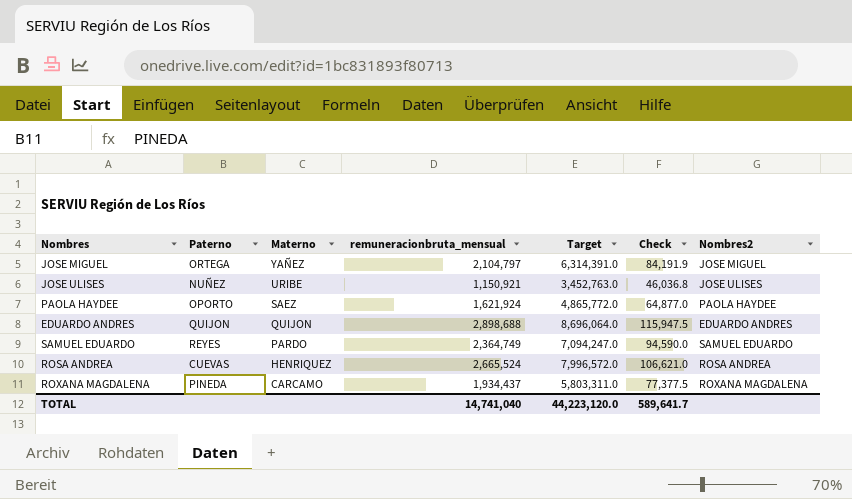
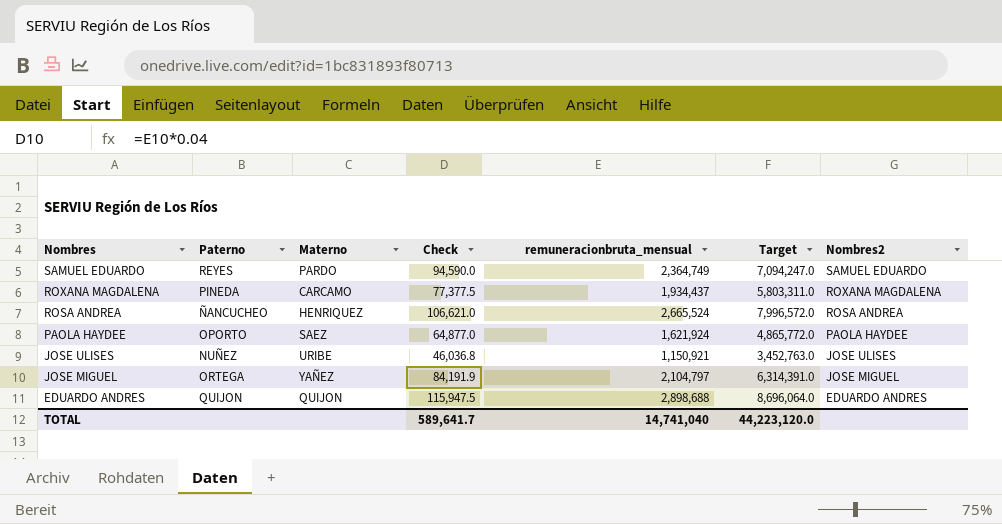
row order: Materno descending -> Nombres descending
column Check | position: 6 -> 4
ROSA ANDREA | Paterno: CUEVAS -> ÑANCUCHEO

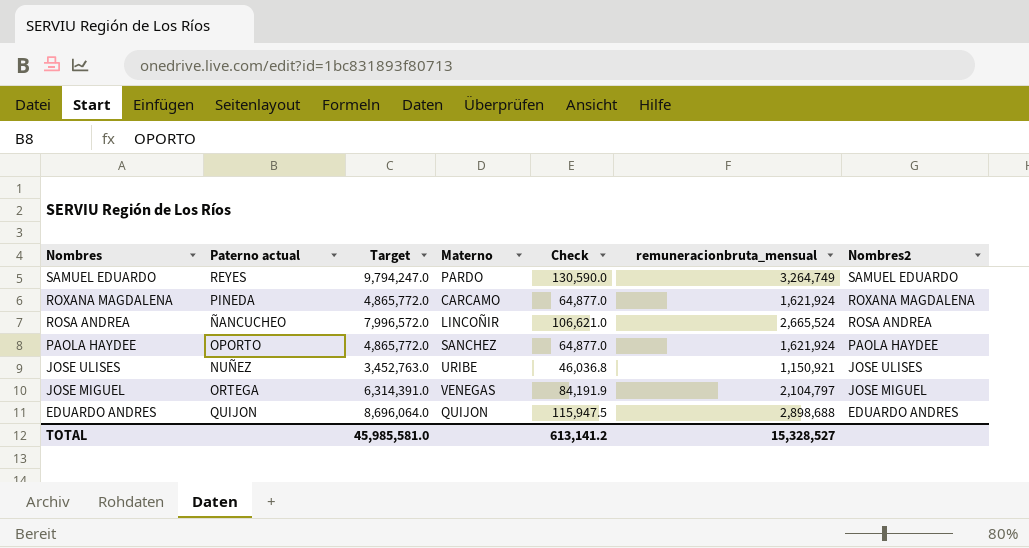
column name: Paterno -> Paterno actual
column Target | position: 6 -> 3
SAMUEL EDUARDO | Target: 7,094,247.0 -> 9,794,247.0
SAMUEL EDUARDO | Check: 94,590.0 -> 130,590.0
SAMUEL EDUARDO | remuneracionbruta_mensual: 2,364,749 -> 3,264,749
ROXANA MAGDALENA | Target: 5,803,311.0 -> 4,865,772.0
ROXANA MAGDALENA | Check: 77,377.5 -> 64,877.0
ROXANA MAGDALENA | remuneracionbruta_mensual: 1,934,437 -> 1,621,924
ROSA ANDREA | Materno: HENRIQUEZ -> LINCOÑIR
PAOLA HAYDEE | Materno: SAEZ -> SANCHEZ
JOSE MIGUEL | Materno: YAÑEZ -> VENEGAS
TOTAL | Target: 44,223,120.0 -> 45,985,581.0
TOTAL | Check: 589,641.7 -> 613,141.2
TOTAL | remuneracionbruta_mensual: 14,741,040 -> 15,328,527

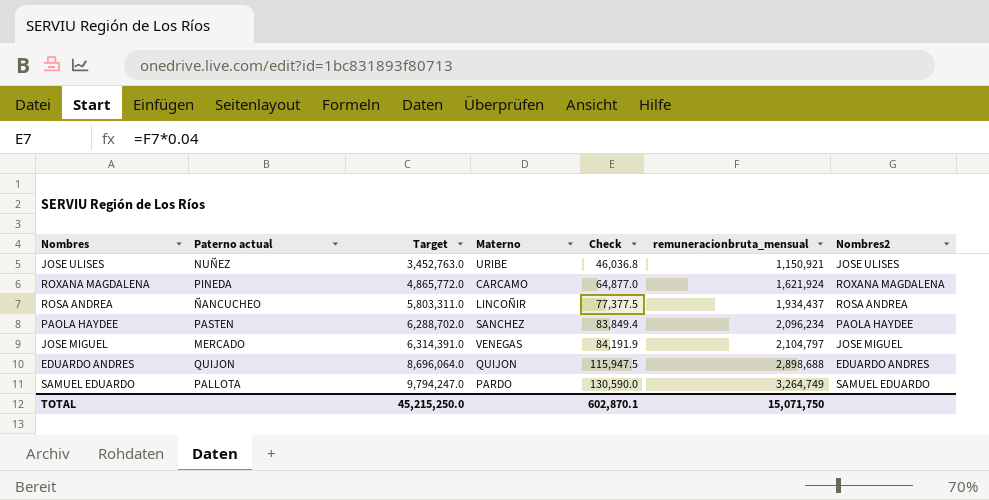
row order: Nombres descending -> Target ascending
ROSA ANDREA | Target: 7,996,572.0 -> 5,803,311.0
ROSA ANDREA | Check: 106,621.0 -> 77,377.5
ROSA ANDREA | remuneracionbruta_mensual: 2,665,524 -> 1,934,437
PAOLA HAYDEE | Paterno actual: OPORTO -> PASTEN
PAOLA HAYDEE | Target: 4,865,772.0 -> 6,288,702.0
PAOLA HAYDEE | Check: 64,877.0 -> 83,849.4
PAOLA HAYDEE | remuneracionbruta_mensual: 1,621,924 -> 2,096,234
JOSE MIGUEL | Paterno actual: ORTEGA -> MERCADO
SAMUEL EDUARDO | Paterno actual: REYES -> PALLOTA
TOTAL | Target: 45,985,581.0 -> 45,215,250.0
TOTAL | Check: 613,141.2 -> 602,870.1
TOTAL | remuneracionbruta_mensual: 15,328,527 -> 15,071,750

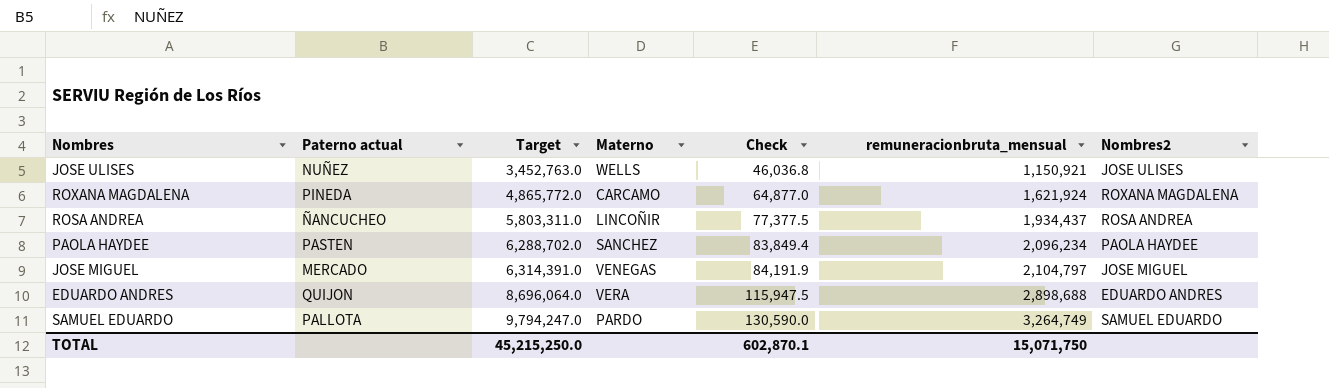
JOSE ULISES | Materno: URIBE -> WELLS
EDUARDO ANDRES | Materno: QUIJON -> VERA

